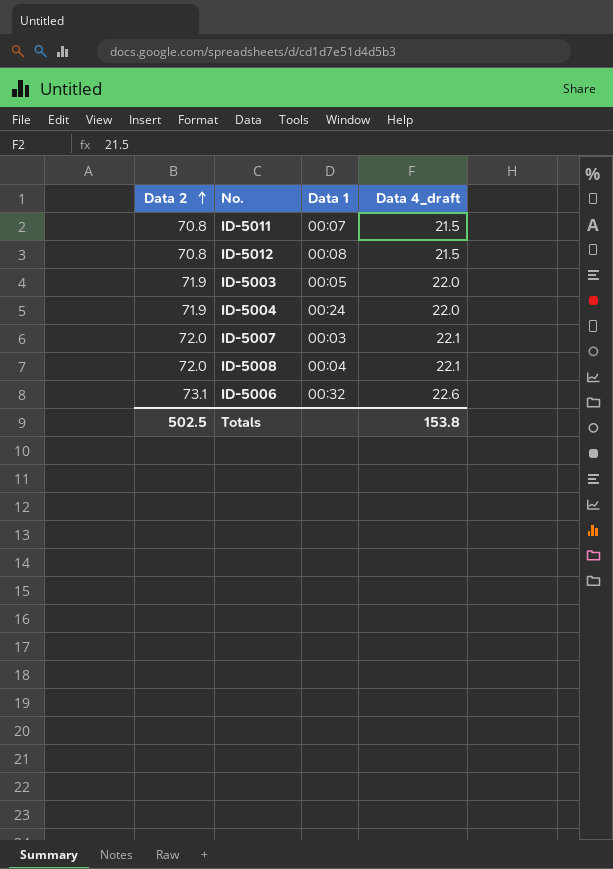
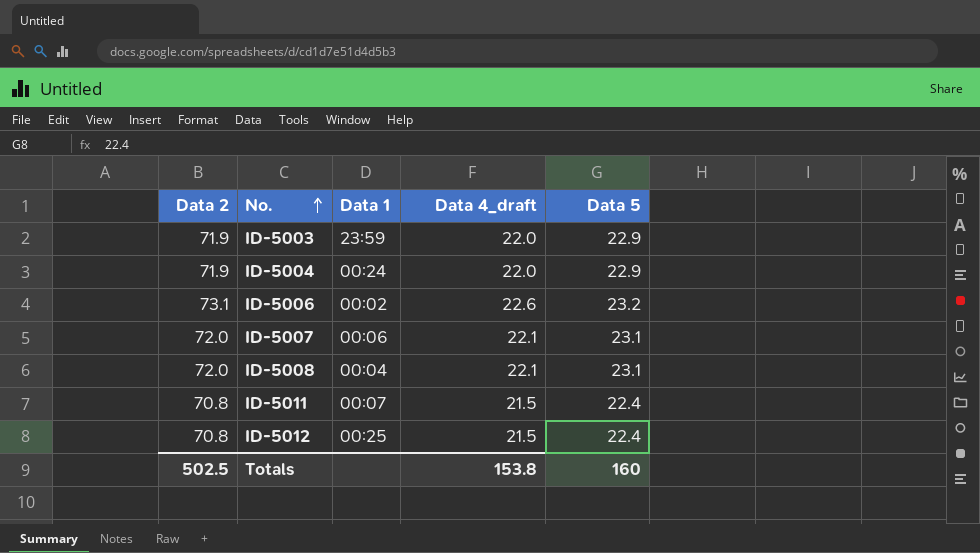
row order: Data 2 ascending -> No. ascending
column Data 5 | position: none -> 5
ID-5003 | Data 1: 00:05 -> 23:59
ID-5006 | Data 1: 00:32 -> 00:02
ID-5007 | Data 1: 00:03 -> 00:06
ID-5012 | Data 1: 00:08 -> 00:25

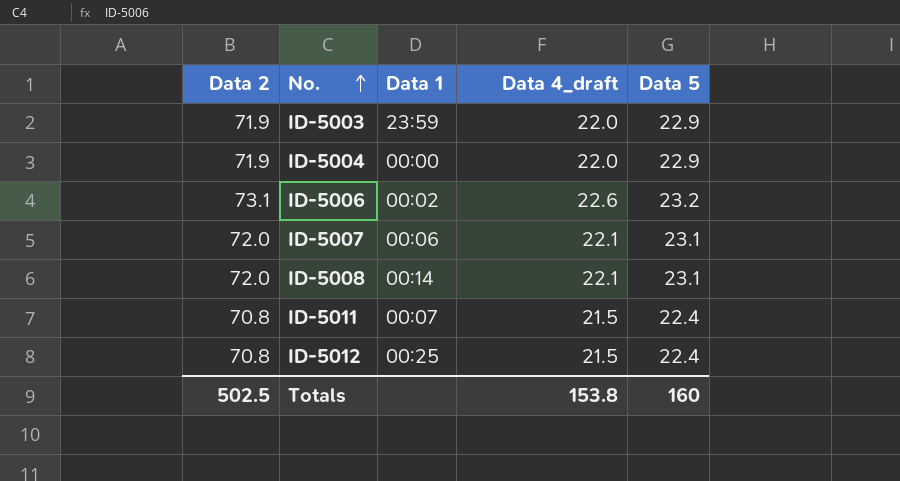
ID-5004 | Data 1: 00:24 -> 00:00
ID-5008 | Data 1: 00:04 -> 00:14

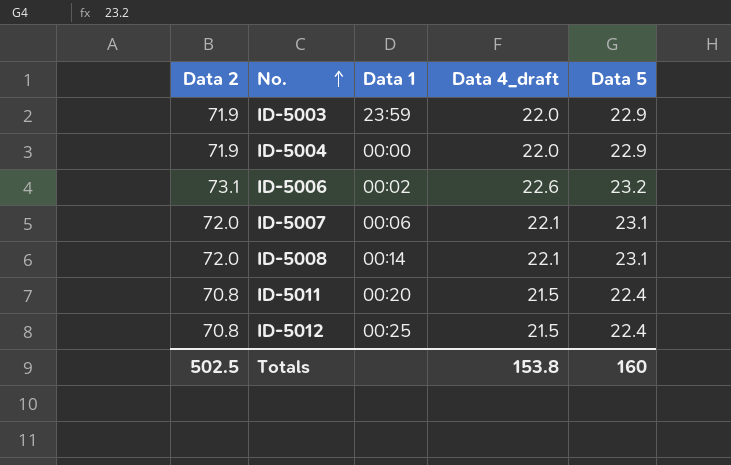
ID-5011 | Data 1: 00:07 -> 00:20

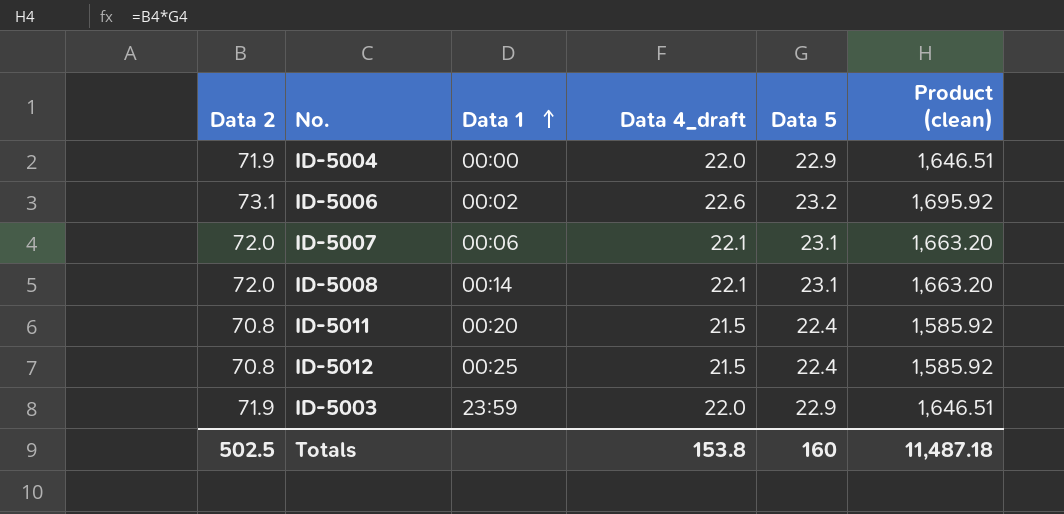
row order: No. ascending -> Data 1 ascending
column Product (clean) | formula: none -> [Data 2] * [Data 5]

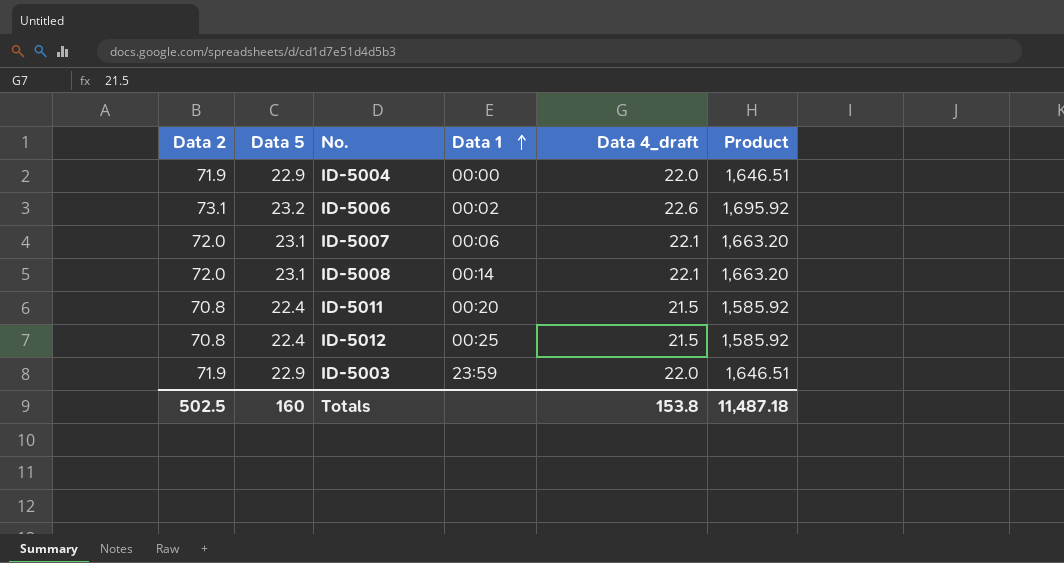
column Data 5 | position: 5 -> 2
column name: Product (clean) -> Product

